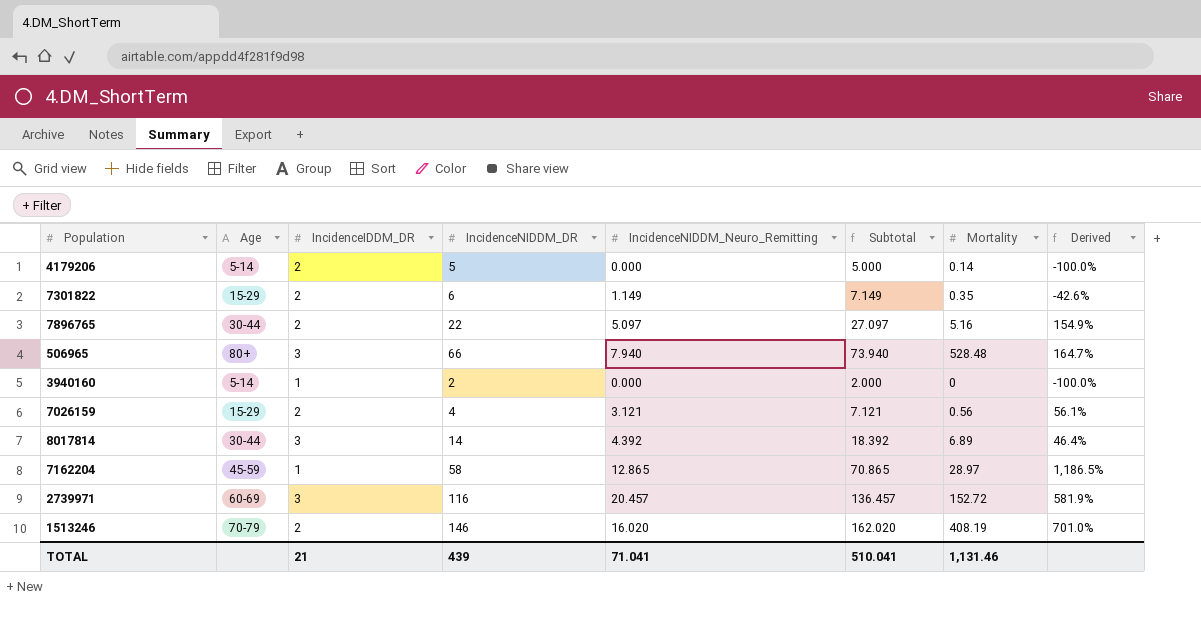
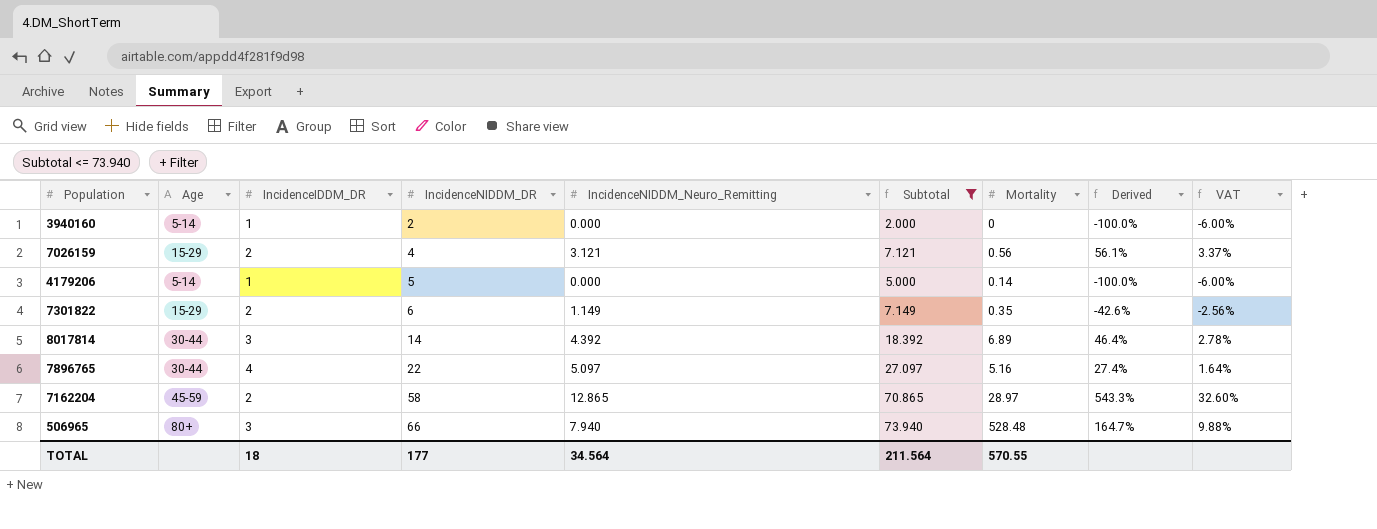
filter: none -> Subtotal <= 73.940
row order: none -> IncidenceNIDDM_DR ascending
column VAT | formula: none -> [Derived] * 0.06
4179206 | IncidenceIDDM_DR: 2 -> 1
7896765 | IncidenceIDDM_DR: 2 -> 4
7896765 | Derived: 154.9% -> 27.4%
7162204 | IncidenceIDDM_DR: 1 -> 2
7162204 | Derived: 1,186.5% -> 543.3%
TOTAL | IncidenceIDDM_DR: 21 -> 18
TOTAL | IncidenceNIDDM_DR: 439 -> 177
TOTAL | IncidenceNIDDM_Neuro_Remitting: 71.041 -> 34.564
TOTAL | Subtotal: 510.041 -> 211.564
TOTAL | Mortality: 1,131.46 -> 570.55

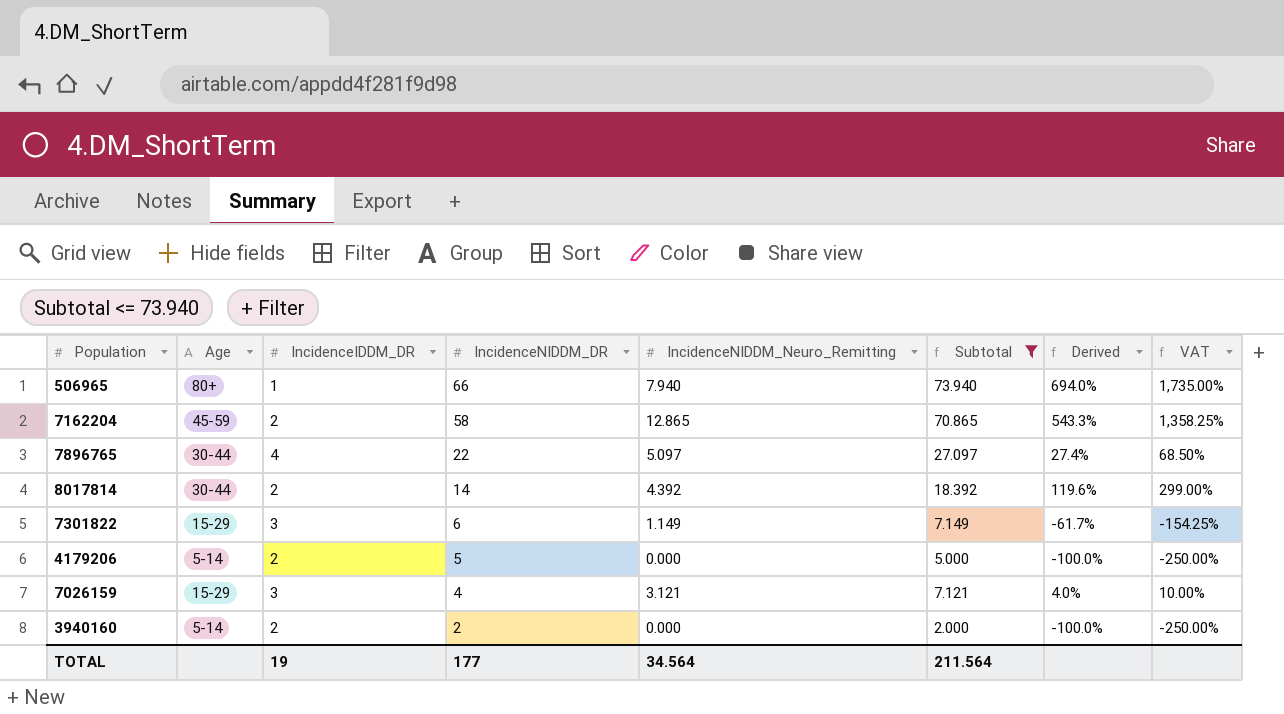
row order: IncidenceNIDDM_DR ascending -> IncidenceNIDDM_DR descending
column Mortality | position: 7 -> none
column VAT | formula: [Derived] * 0.06 -> [Derived] * 2.5
506965 | IncidenceIDDM_DR: 3 -> 1
506965 | Derived: 164.7% -> 694.0%
8017814 | IncidenceIDDM_DR: 3 -> 2
8017814 | Derived: 46.4% -> 119.6%
7301822 | IncidenceIDDM_DR: 2 -> 3
7301822 | Derived: -42.6% -> -61.7%
4179206 | IncidenceIDDM_DR: 1 -> 2
7026159 | IncidenceIDDM_DR: 2 -> 3
7026159 | Derived: 56.1% -> 4.0%
3940160 | IncidenceIDDM_DR: 1 -> 2
TOTAL | IncidenceIDDM_DR: 18 -> 19

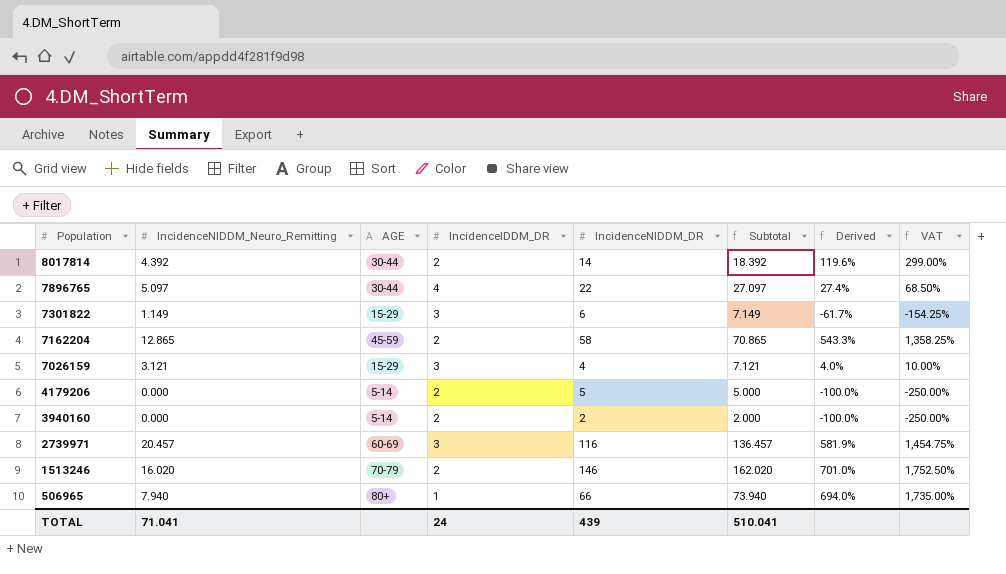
filter: Subtotal <= 73.940 -> none
row order: IncidenceNIDDM_DR descending -> Population descending
column IncidenceNIDDM_Neuro_Remitting | position: 5 -> 2
column name: Age -> AGE
TOTAL | IncidenceNIDDM_Neuro_Remitting: 34.564 -> 71.041
TOTAL | IncidenceIDDM_DR: 19 -> 24
TOTAL | IncidenceNIDDM_DR: 177 -> 439
TOTAL | Subtotal: 211.564 -> 510.041

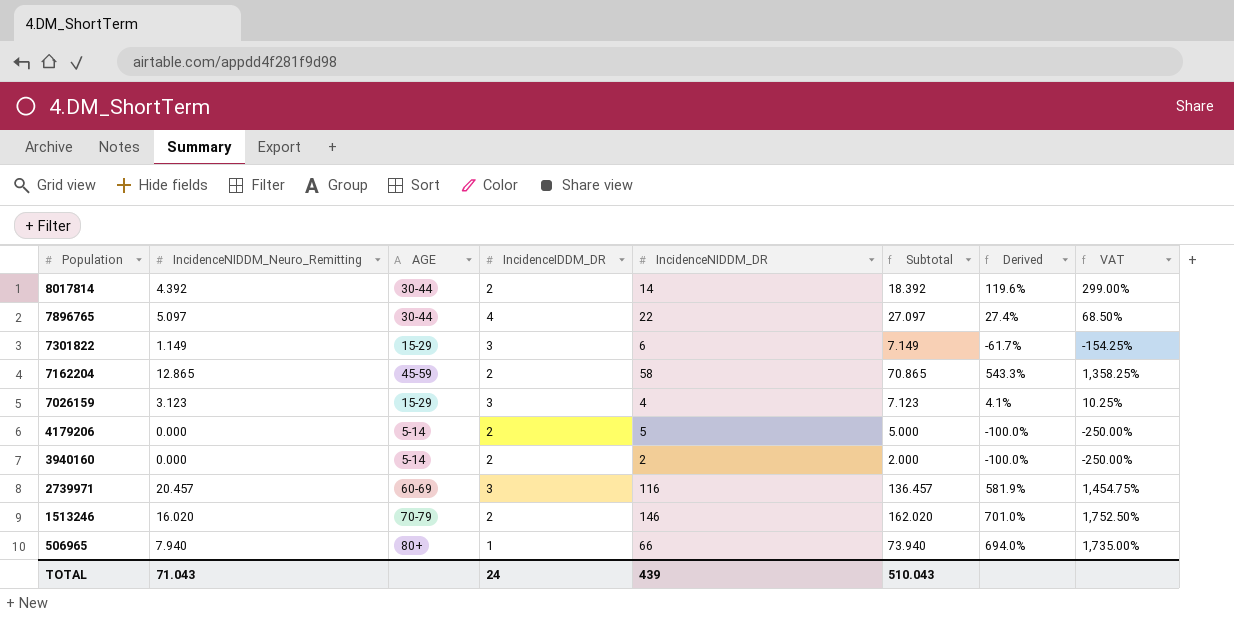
7026159 | IncidenceNIDDM_Neuro_Remitting: 3.121 -> 3.123
7026159 | Subtotal: 7.121 -> 7.123
7026159 | Derived: 4.0% -> 4.1%
7026159 | VAT: 10.00% -> 10.25%
TOTAL | IncidenceNIDDM_Neuro_Remitting: 71.041 -> 71.043
TOTAL | Subtotal: 510.041 -> 510.043

